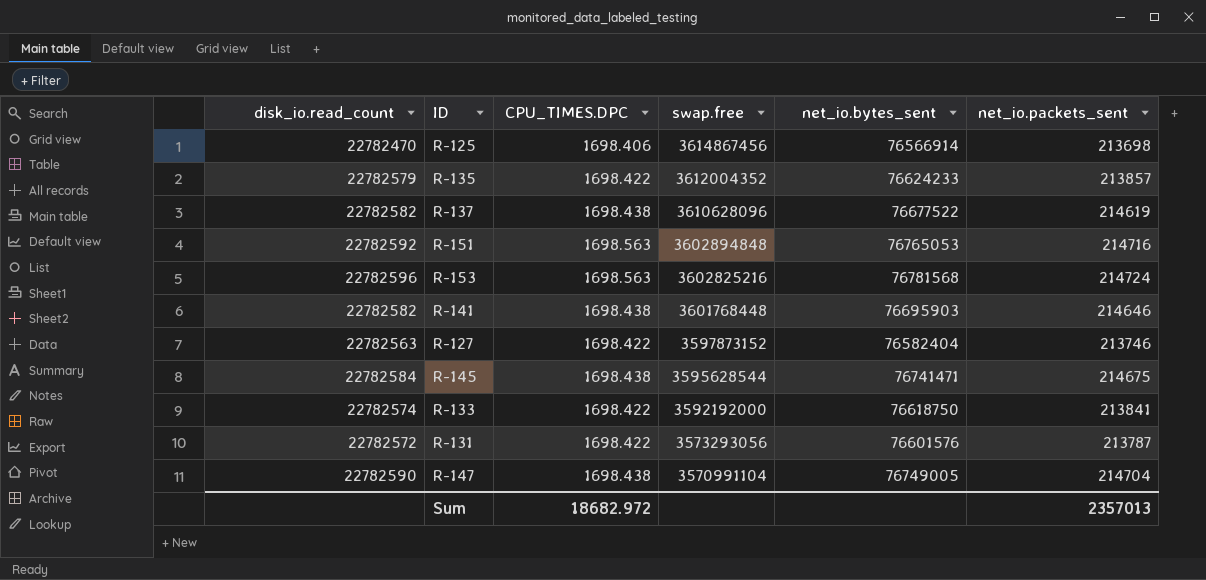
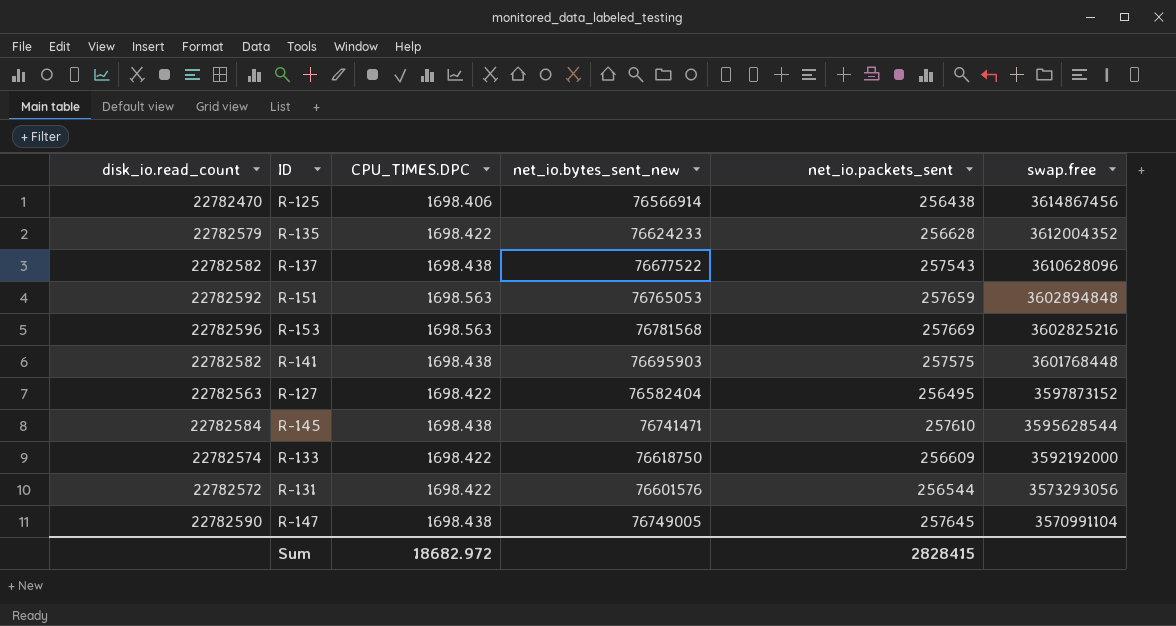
column name: net_io.bytes_sent -> net_io.bytes_sent_new
column swap.free | position: 4 -> 6
R-125 | net_io.packets_sent: 213698 -> 256438
R-135 | net_io.packets_sent: 213857 -> 256628
R-137 | net_io.packets_sent: 214619 -> 257543
R-151 | net_io.packets_sent: 214716 -> 257659
R-153 | net_io.packets_sent: 214724 -> 257669
R-141 | net_io.packets_sent: 214646 -> 257575
R-127 | net_io.packets_sent: 213746 -> 256495
R-145 | net_io.packets_sent: 214675 -> 257610
R-133 | net_io.packets_sent: 213841 -> 256609
R-131 | net_io.packets_sent: 213787 -> 256544
R-147 | net_io.packets_sent: 214704 -> 257645
Sum | net_io.packets_sent: 2357013 -> 2828415

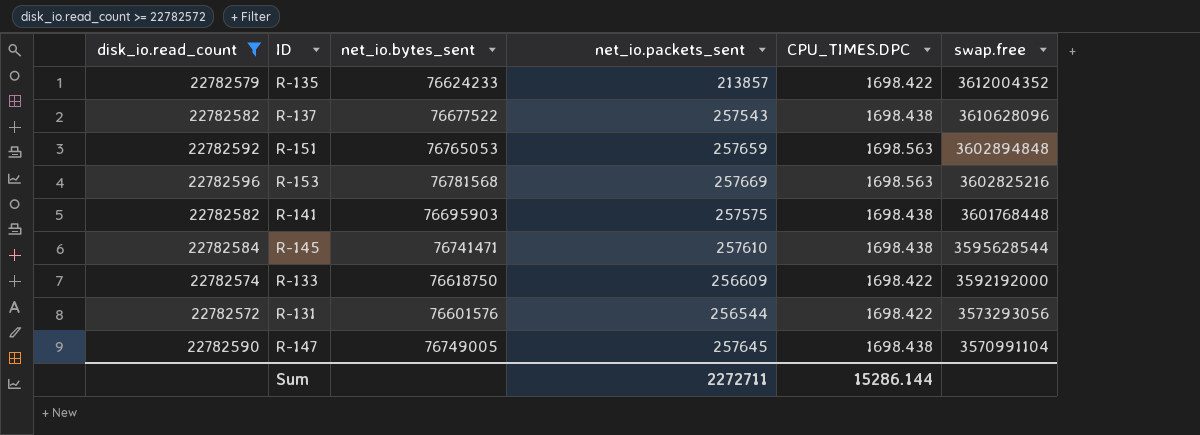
filter: none -> disk_io.read_count >= 22782572
column name: net_io.bytes_sent_new -> net_io.bytes_sent
column CPU_TIMES.DPC | position: 3 -> 5
R-135 | net_io.packets_sent: 256628 -> 213857
Sum | net_io.packets_sent: 2828415 -> 2272711
Sum | CPU_TIMES.DPC: 18682.972 -> 15286.144

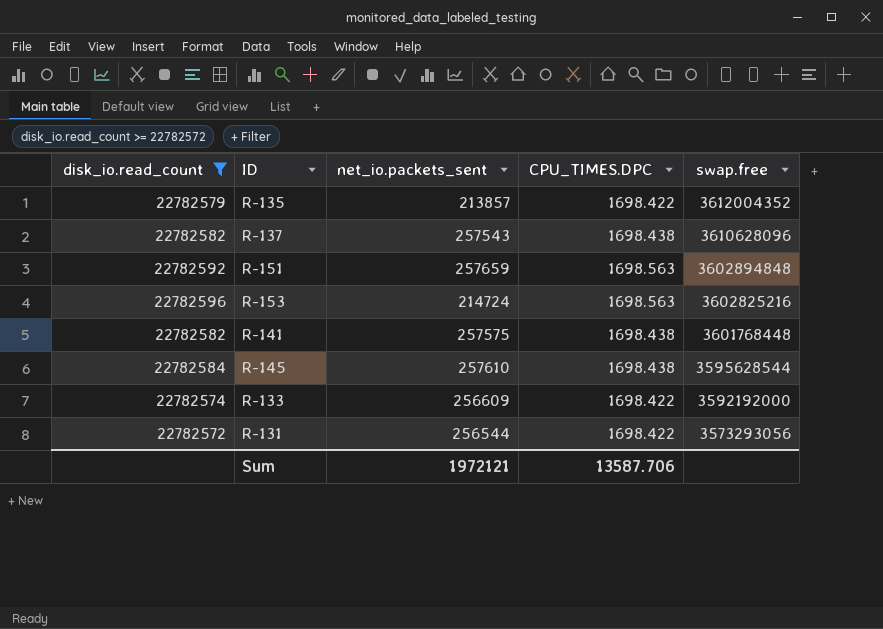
column net_io.bytes_sent | position: 3 -> none
row R-147: 22782590 | 76749005 | 257645 | 1698.438 | 3570991104 -> none
R-153 | net_io.packets_sent: 257669 -> 214724
Sum | net_io.packets_sent: 2272711 -> 1972121
Sum | CPU_TIMES.DPC: 15286.144 -> 13587.706

